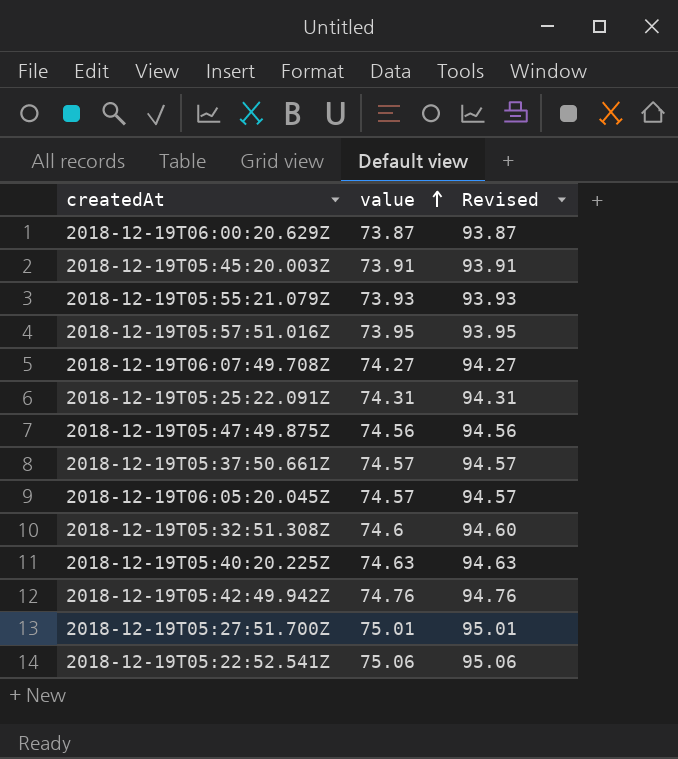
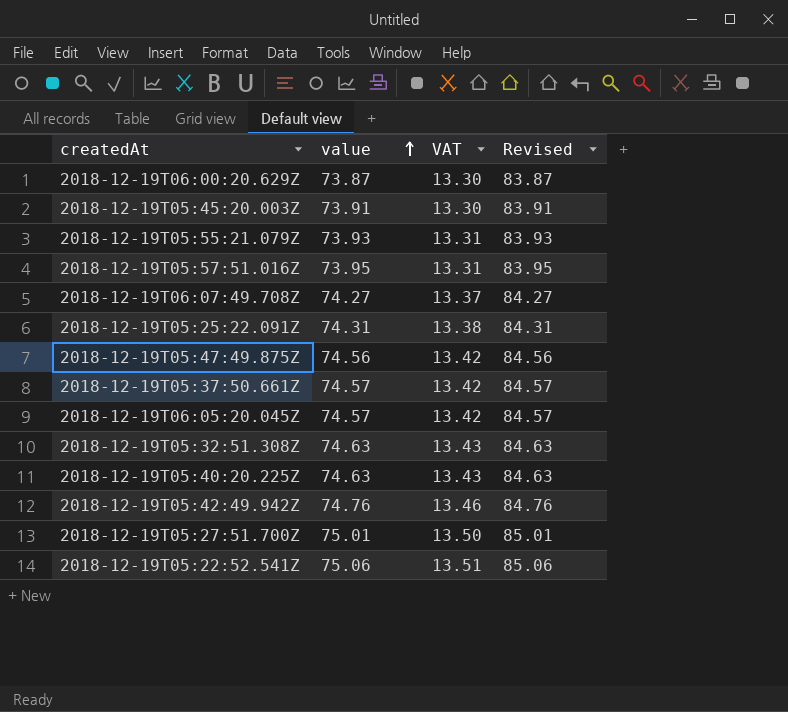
column VAT | formula: none -> [value] * 0.18
column Revised | formula: [value] + 20 -> [value] + 10
2018-12-19T05:32:51.308Z | value: 74.6 -> 74.63

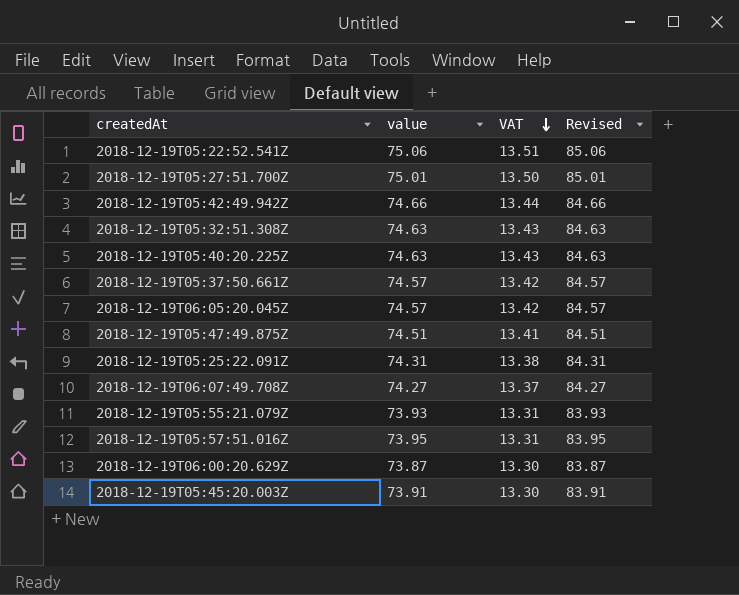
row order: value ascending -> VAT descending
2018-12-19T05:42:49.942Z | value: 74.76 -> 74.66
2018-12-19T05:42:49.942Z | VAT: 13.46 -> 13.44
2018-12-19T05:42:49.942Z | Revised: 84.76 -> 84.66
2018-12-19T05:47:49.875Z | value: 74.56 -> 74.51
2018-12-19T05:47:49.875Z | VAT: 13.42 -> 13.41
2018-12-19T05:47:49.875Z | Revised: 84.56 -> 84.51

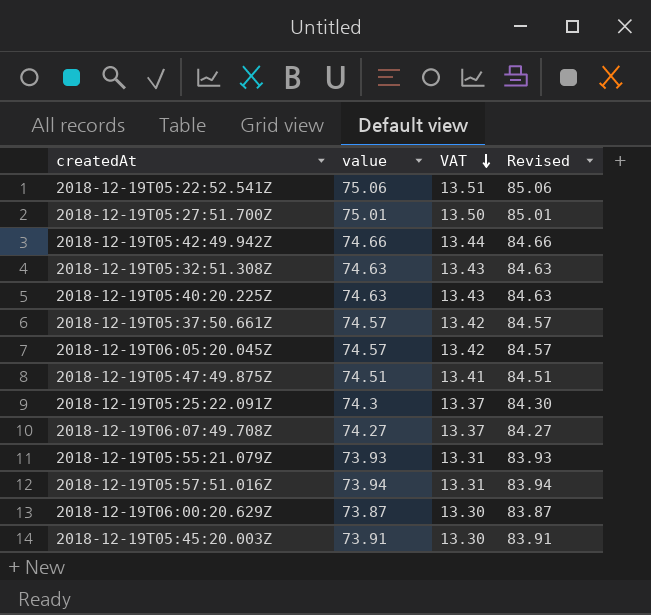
2018-12-19T05:25:22.091Z | value: 74.31 -> 74.3
2018-12-19T05:25:22.091Z | VAT: 13.38 -> 13.37
2018-12-19T05:25:22.091Z | Revised: 84.31 -> 84.30
2018-12-19T05:57:51.016Z | value: 73.95 -> 73.94
2018-12-19T05:57:51.016Z | Revised: 83.95 -> 83.94

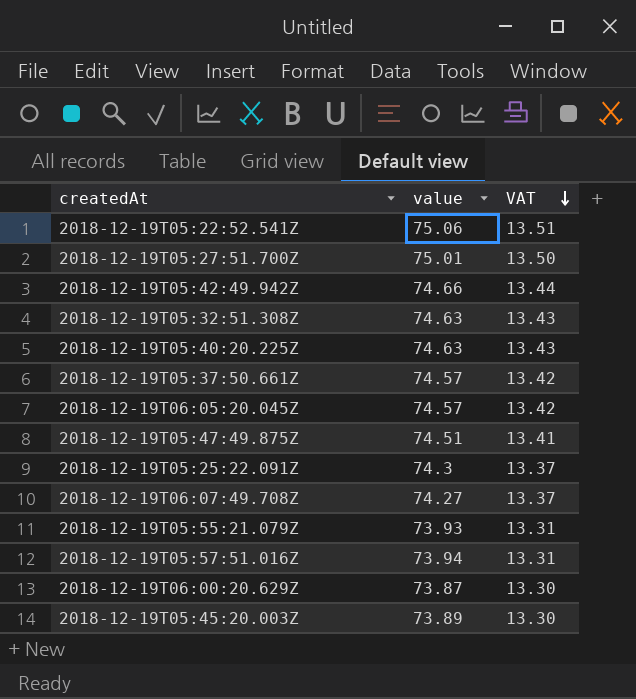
column Revised | formula: [value] + 10 -> none
2018-12-19T05:45:20.003Z | value: 73.91 -> 73.89

